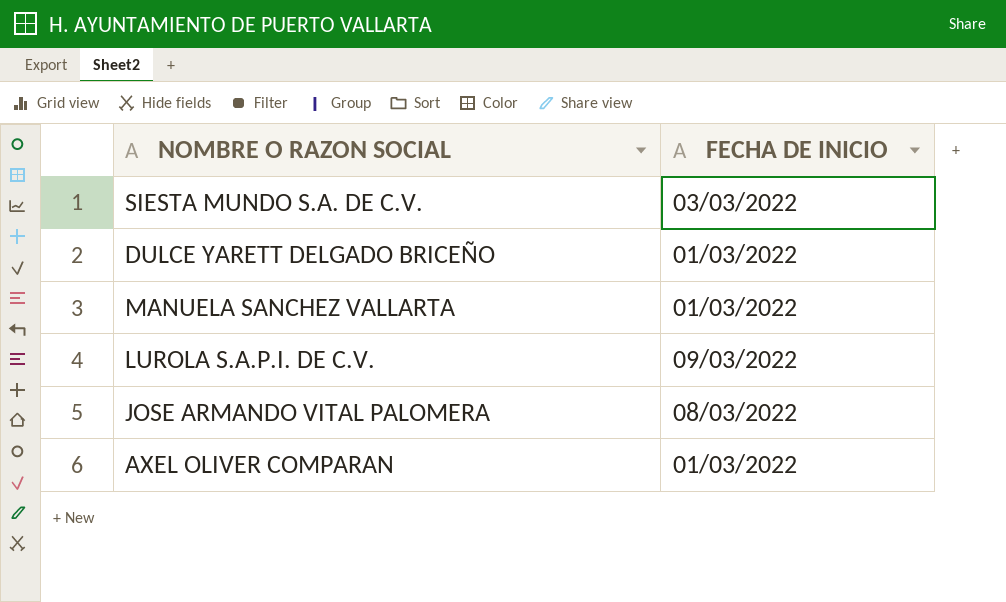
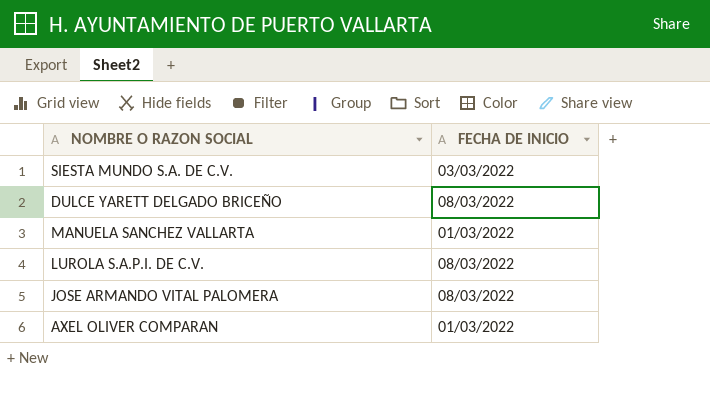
DULCE YARETT DELGADO BRICEÑO | FECHA DE INICIO: 01/03/2022 -> 08/03/2022
LUROLA S.A.P.I. DE C.V. | FECHA DE INICIO: 09/03/2022 -> 08/03/2022

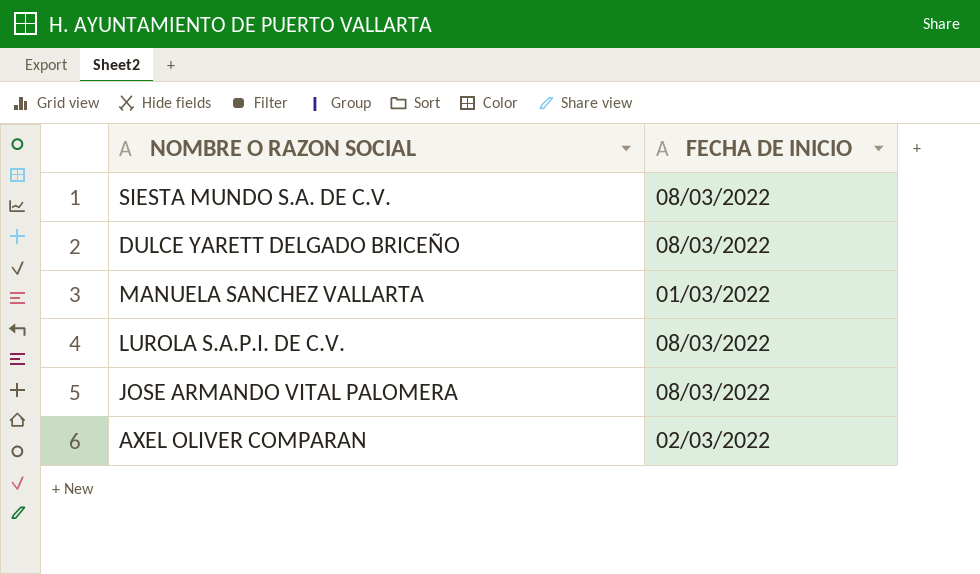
SIESTA MUNDO S.A. DE C.V. | FECHA DE INICIO: 03/03/2022 -> 08/03/2022
AXEL OLIVER COMPARAN | FECHA DE INICIO: 01/03/2022 -> 02/03/2022

